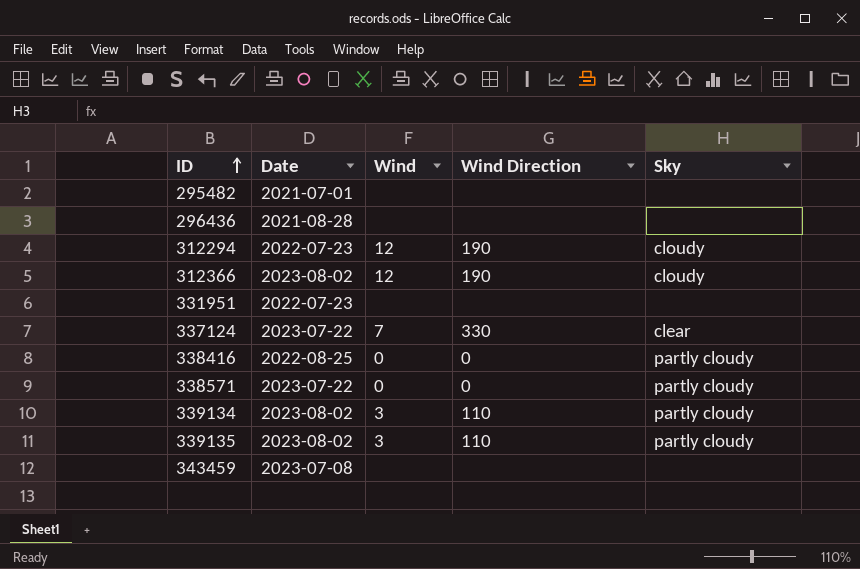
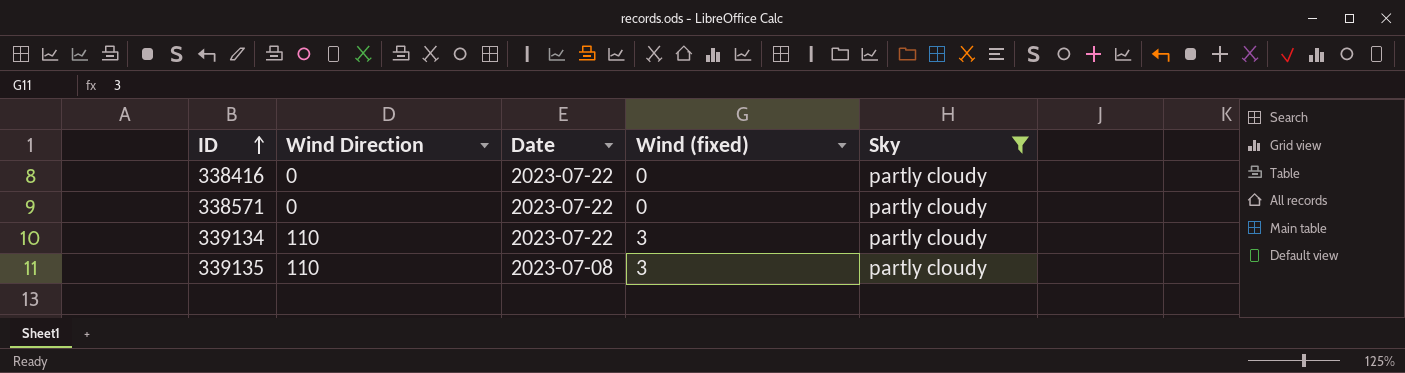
filter: none -> Sky = partly cloudy
column Wind Direction | position: 4 -> 2
column name: Wind -> Wind (fixed)
338416 | Date: 2022-08-25 -> 2023-07-22
339134 | Date: 2023-08-02 -> 2023-07-22
339135 | Date: 2023-08-02 -> 2023-07-08

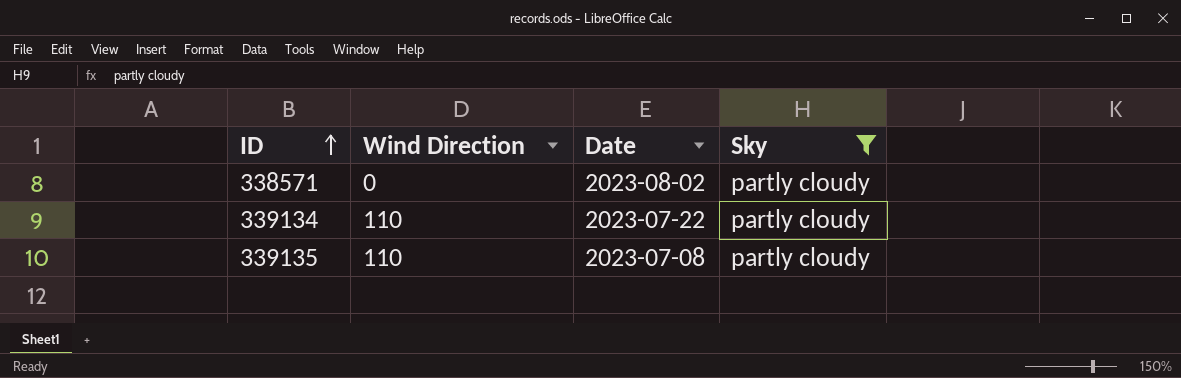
column Wind (fixed) | position: 4 -> none
row 338416: 0 | 2023-07-22 | 0 | partly cloudy -> none
338571 | Date: 2023-07-22 -> 2023-08-02

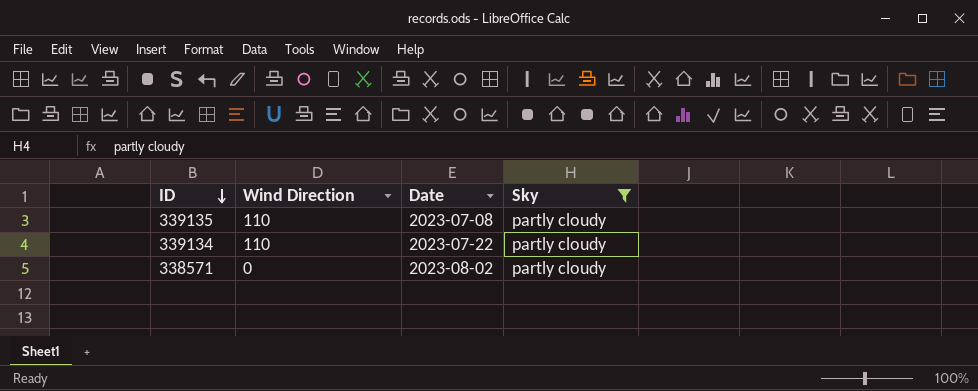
row order: ID ascending -> ID descending

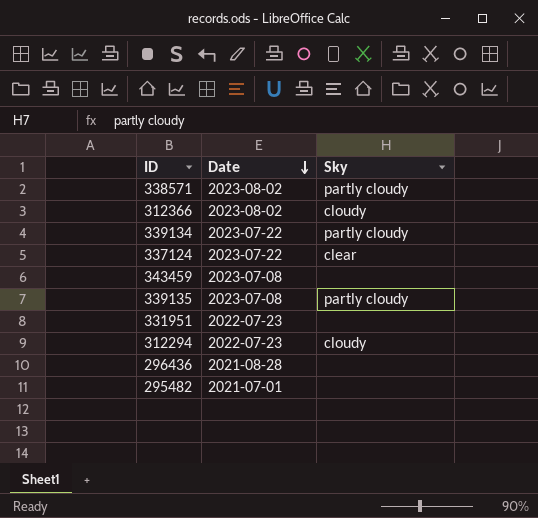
filter: Sky = partly cloudy -> none
row order: ID descending -> Date descending
column Wind Direction | position: 2 -> none

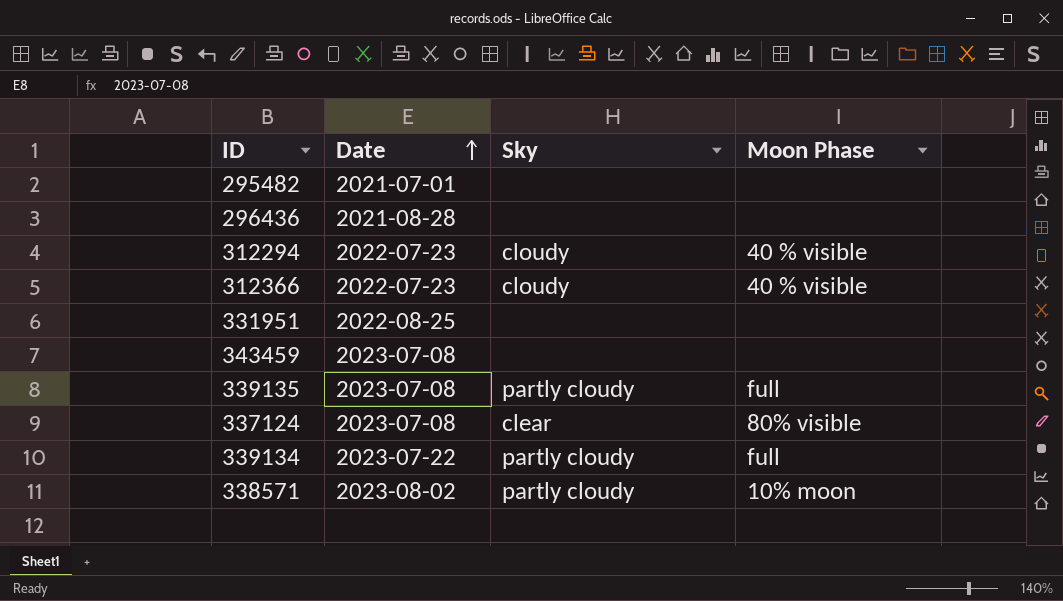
row order: Date descending -> Date ascending
column Moon Phase | position: none -> 4
312366 | Date: 2023-08-02 -> 2022-07-23
331951 | Date: 2022-07-23 -> 2022-08-25
337124 | Date: 2023-07-22 -> 2023-07-08

